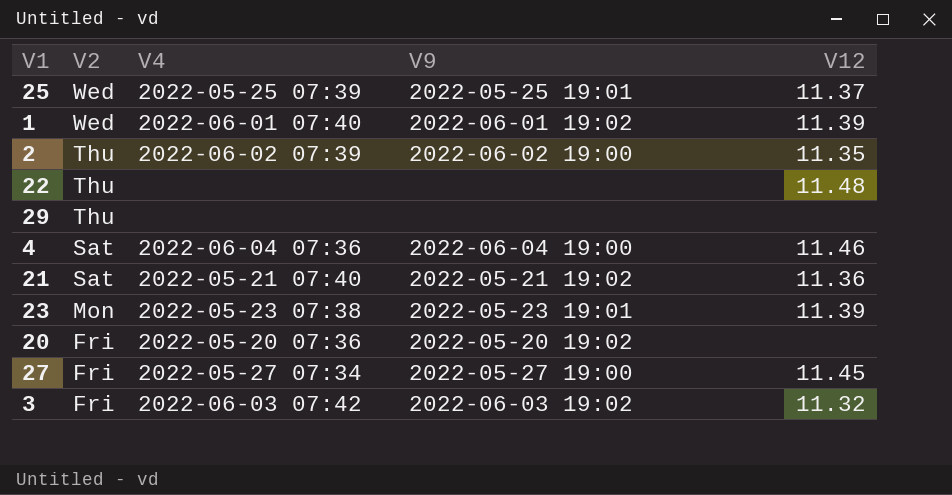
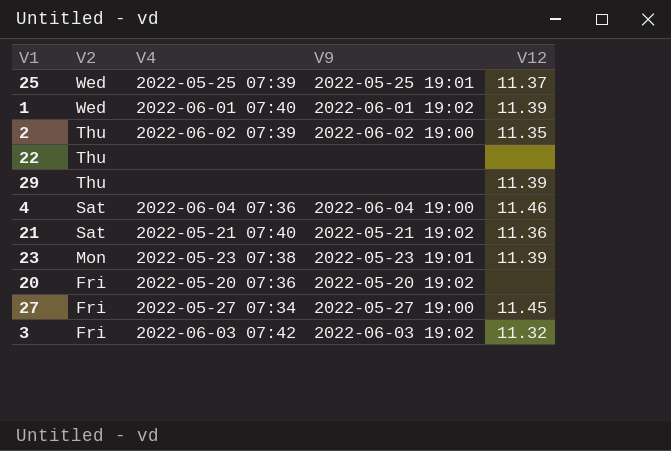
22 | V12: 11.48 -> none
29 | V12: none -> 11.39

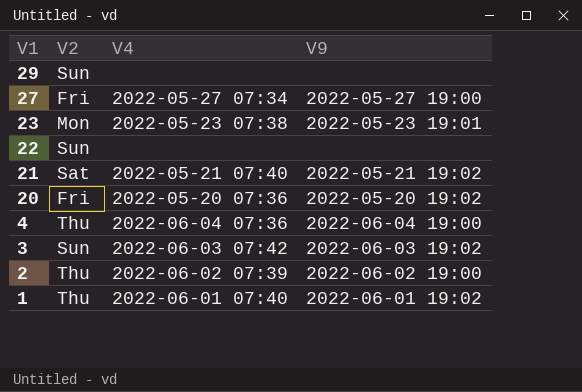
row order: V2 descending -> V1 descending
column V12 | position: 5 -> none
row 25: Wed | 2022-05-25 07:39 | 2022-05-25 19:01 | 11.37 -> none
29 | V2: Thu -> Sun
22 | V2: Thu -> Sun
4 | V2: Sat -> Thu
3 | V2: Fri -> Sun
1 | V2: Wed -> Thu

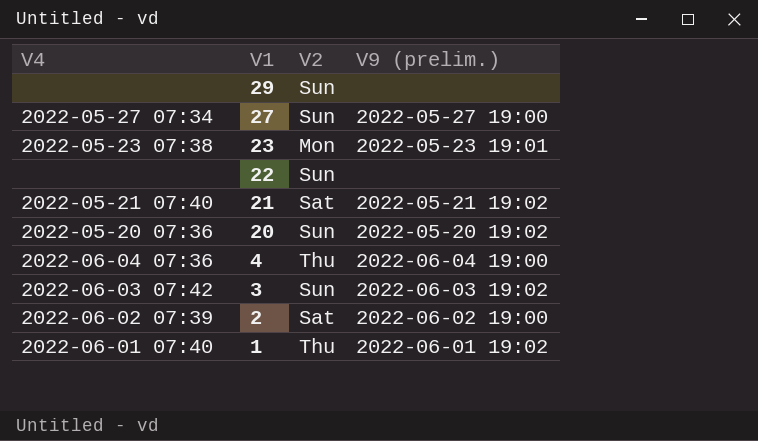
column V4 | position: 3 -> 1
column name: V9 -> V9 (prelim.)
27 | V2: Fri -> Sun
20 | V2: Fri -> Sun
2 | V2: Thu -> Sat

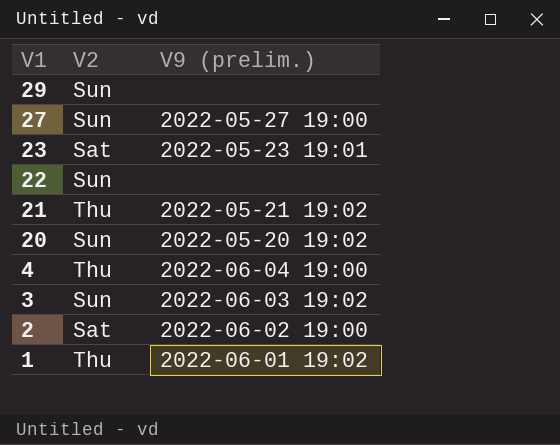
column V4 | position: 1 -> none
23 | V2: Mon -> Sat
21 | V2: Sat -> Thu

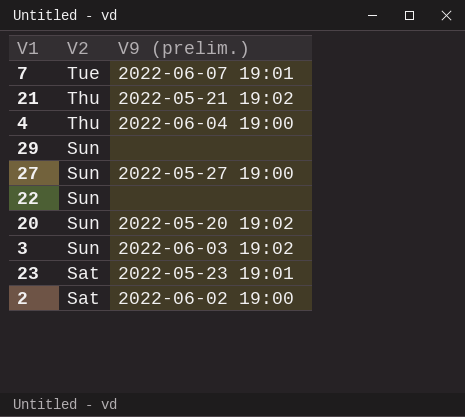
row order: V1 descending -> V2 descending
row 1: Thu | 2022-06-01 19:02 -> none
row 7: none -> Tue | 2022-06-07 19:01

